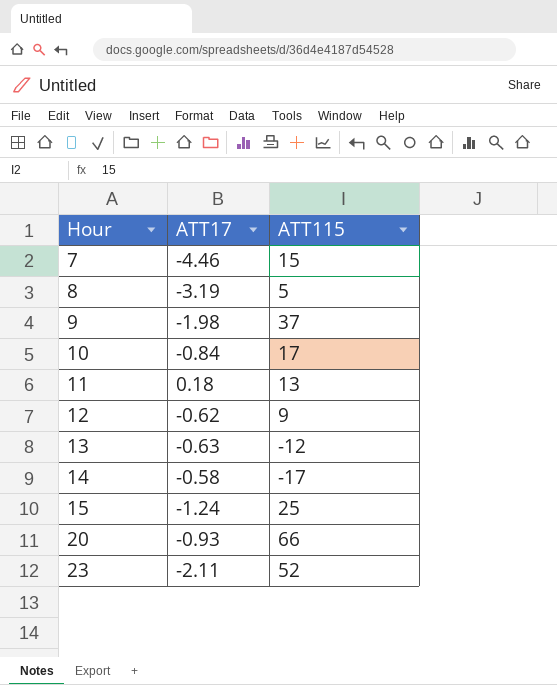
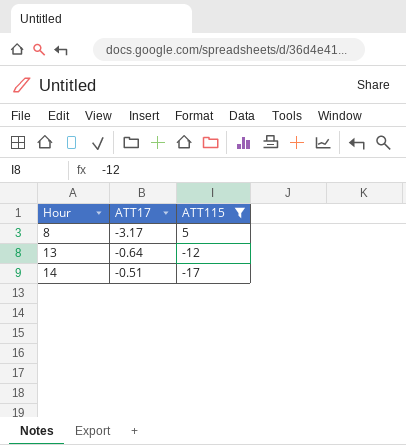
filter: none -> ATT115 <= 5
8 | ATT17: -3.19 -> -3.17
13 | ATT17: -0.63 -> -0.64
14 | ATT17: -0.58 -> -0.51

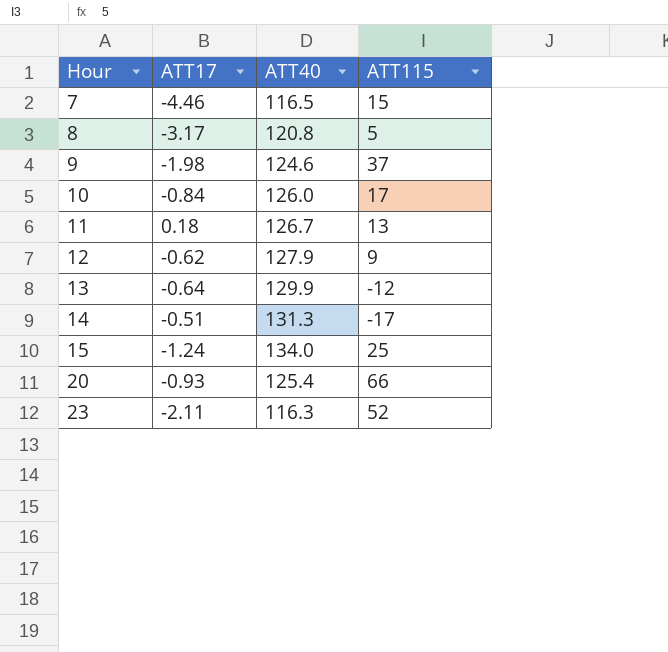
filter: ATT115 <= 5 -> none
column ATT40 | position: none -> 3

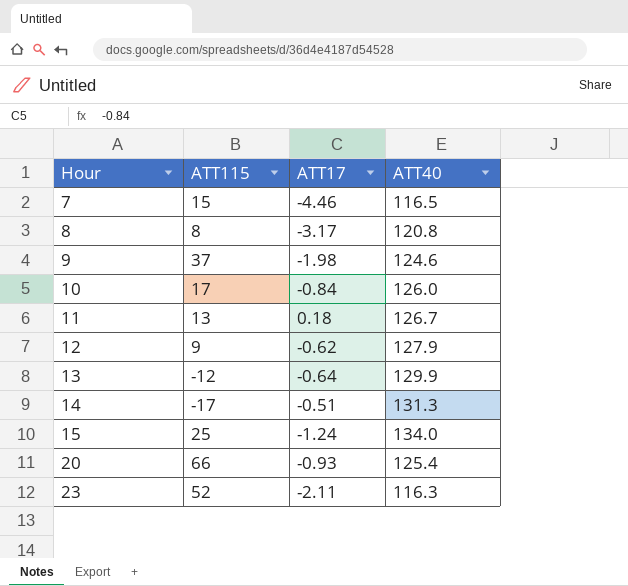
column ATT115 | position: 4 -> 2
8 | ATT115: 5 -> 8

